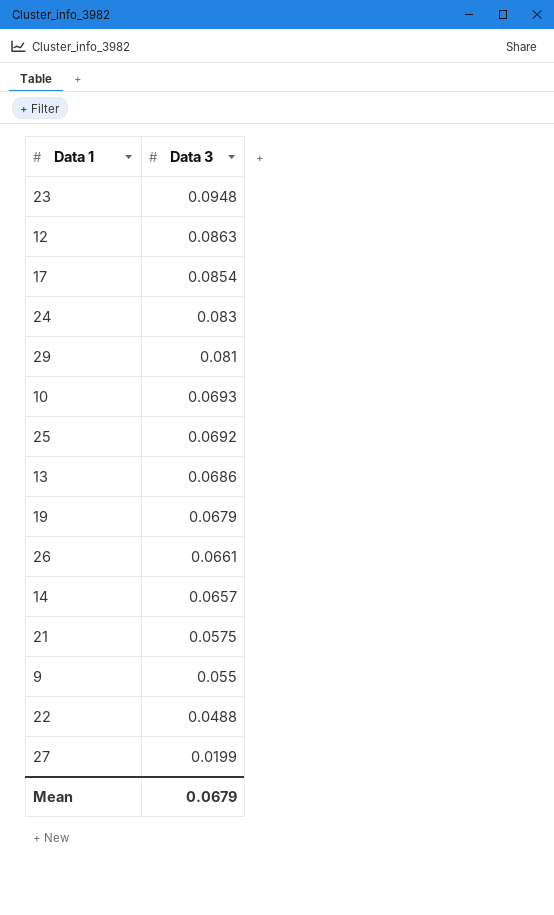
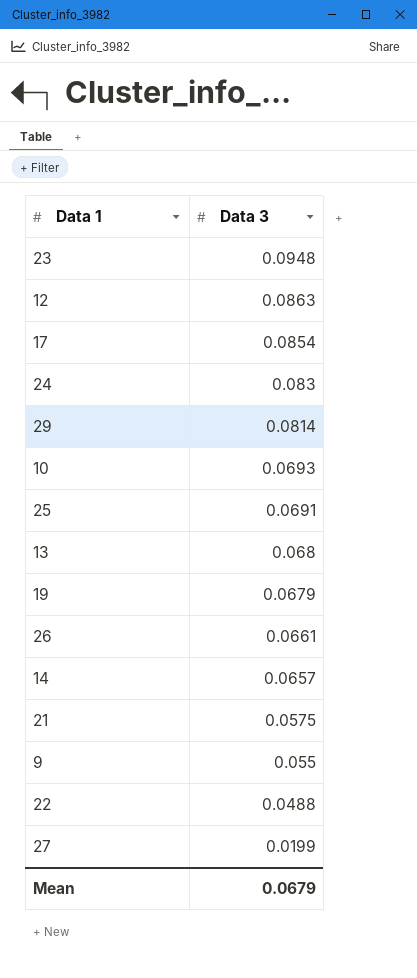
29 | Data 3: 0.081 -> 0.0814
25 | Data 3: 0.0692 -> 0.0691
13 | Data 3: 0.0686 -> 0.068

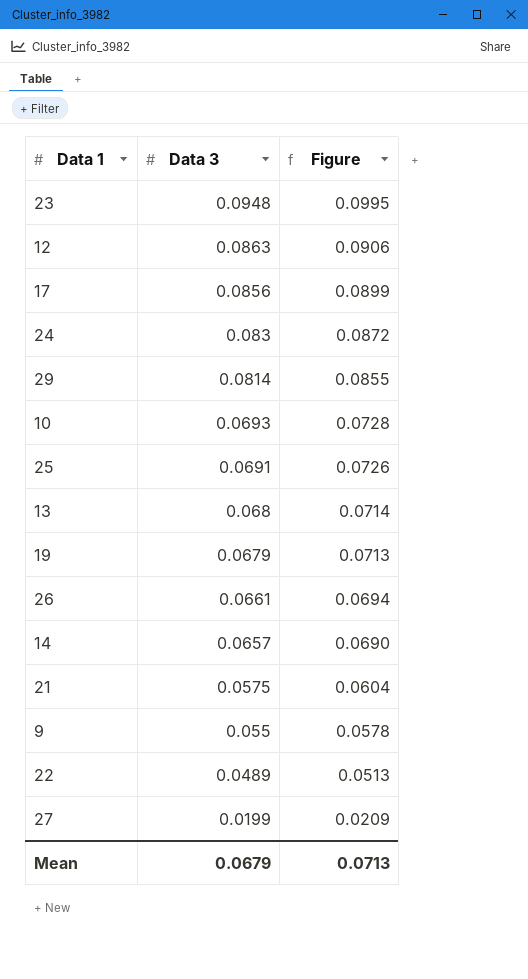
column Figure | formula: none -> [Data 3] * 1.05
17 | Data 3: 0.0854 -> 0.0856
22 | Data 3: 0.0488 -> 0.0489

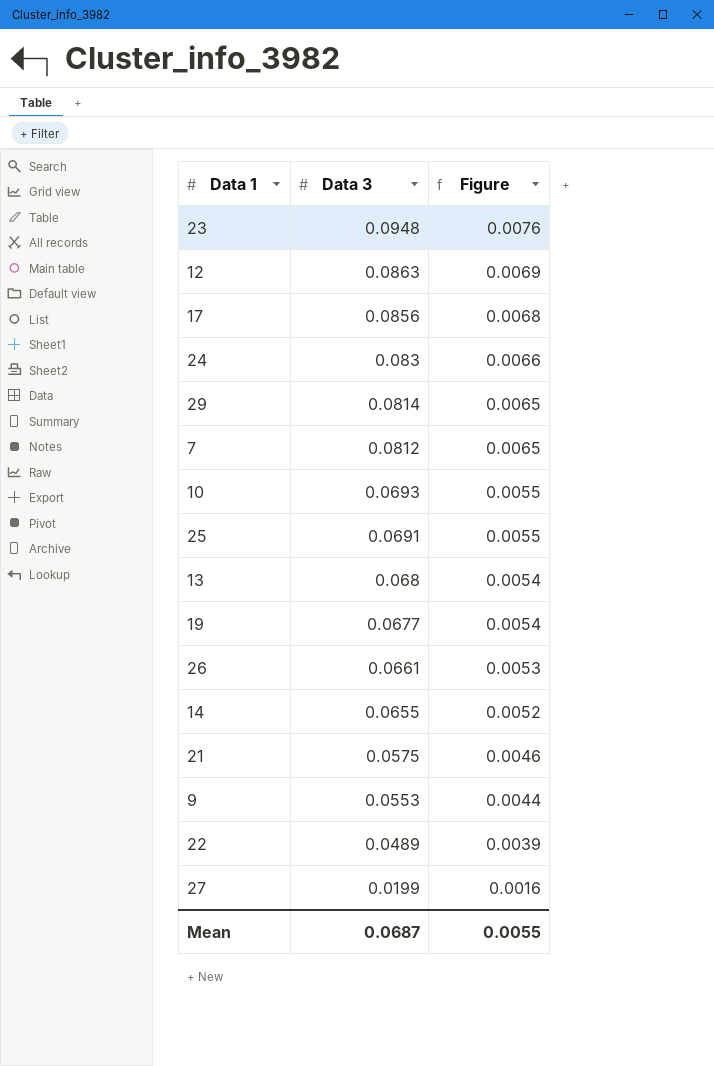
column Figure | formula: [Data 3] * 1.05 -> [Data 3] * 0.08
row 7: none -> 0.0812 | 0.0065
19 | Data 3: 0.0679 -> 0.0677
14 | Data 3: 0.0657 -> 0.0655
9 | Data 3: 0.055 -> 0.0553
Mean | Data 3: 0.0679 -> 0.0687
Mean | Figure: 0.0713 -> 0.0055

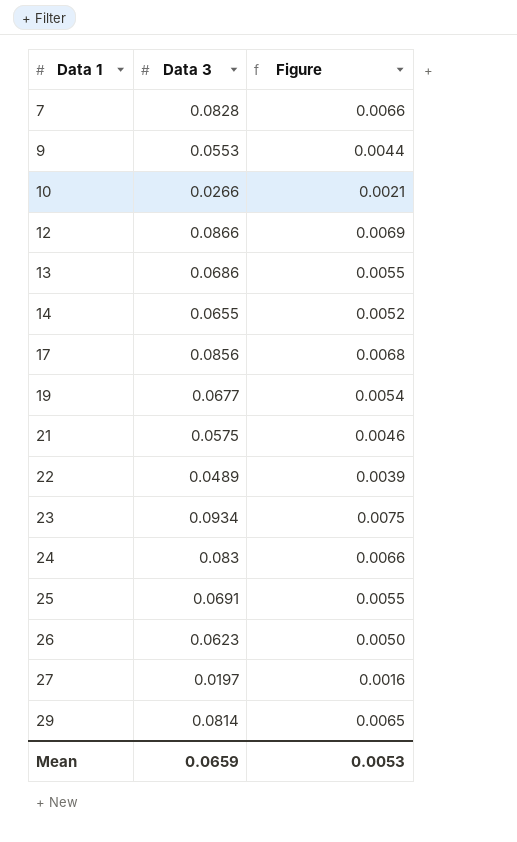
row order: Data 3 descending -> Data 1 ascending
7 | Data 3: 0.0812 -> 0.0828
7 | Figure: 0.0065 -> 0.0066
10 | Data 3: 0.0693 -> 0.0266
10 | Figure: 0.0055 -> 0.0021
12 | Data 3: 0.0863 -> 0.0866
13 | Data 3: 0.068 -> 0.0686
13 | Figure: 0.0054 -> 0.0055
23 | Data 3: 0.0948 -> 0.0934
23 | Figure: 0.0076 -> 0.0075
26 | Data 3: 0.0661 -> 0.0623
26 | Figure: 0.0053 -> 0.0050
27 | Data 3: 0.0199 -> 0.0197
Mean | Data 3: 0.0687 -> 0.0659
Mean | Figure: 0.0055 -> 0.0053

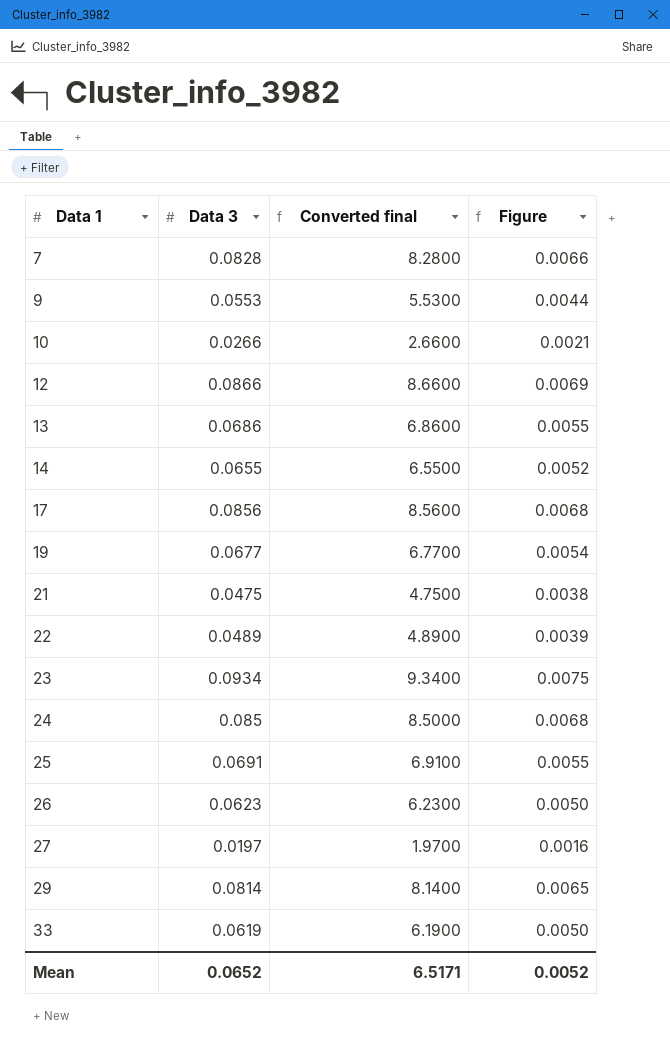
column Converted final | formula: none -> [Data 3] * 100
21 | Data 3: 0.0575 -> 0.0475
21 | Figure: 0.0046 -> 0.0038
24 | Data 3: 0.083 -> 0.085
24 | Figure: 0.0066 -> 0.0068
row 33: none -> 0.0619 | 6.1900 | 0.0050
Mean | Data 3: 0.0659 -> 0.0652
Mean | Figure: 0.0053 -> 0.0052

